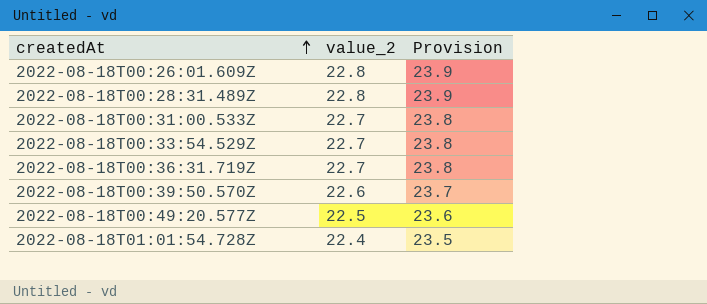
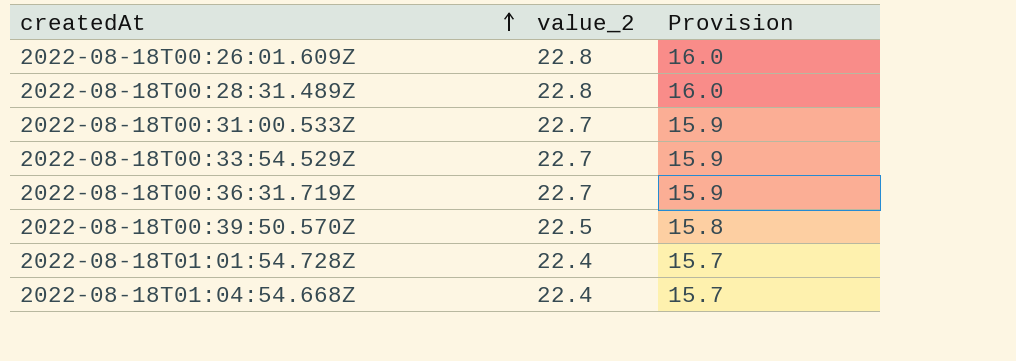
column Provision | formula: [value_2] * 1.05 -> [value_2] * 0.7
row 2022-08-18T00:49:20.577Z: 22.5 | 23.6 -> none
2022-08-18T00:39:50.570Z | value_2: 22.6 -> 22.5
row 2022-08-18T01:04:54.668Z: none -> 22.4 | 15.7

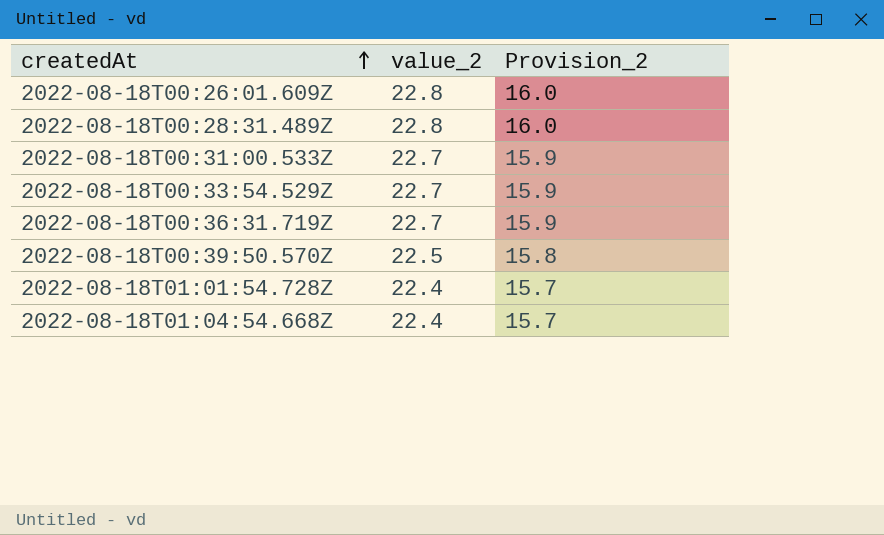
column name: Provision -> Provision_2

